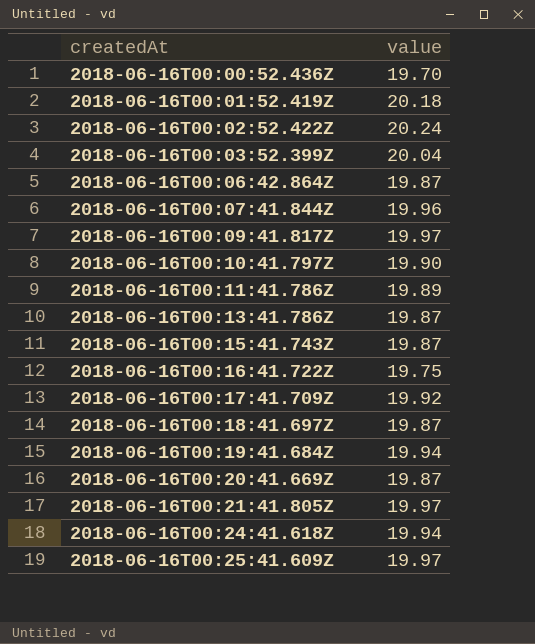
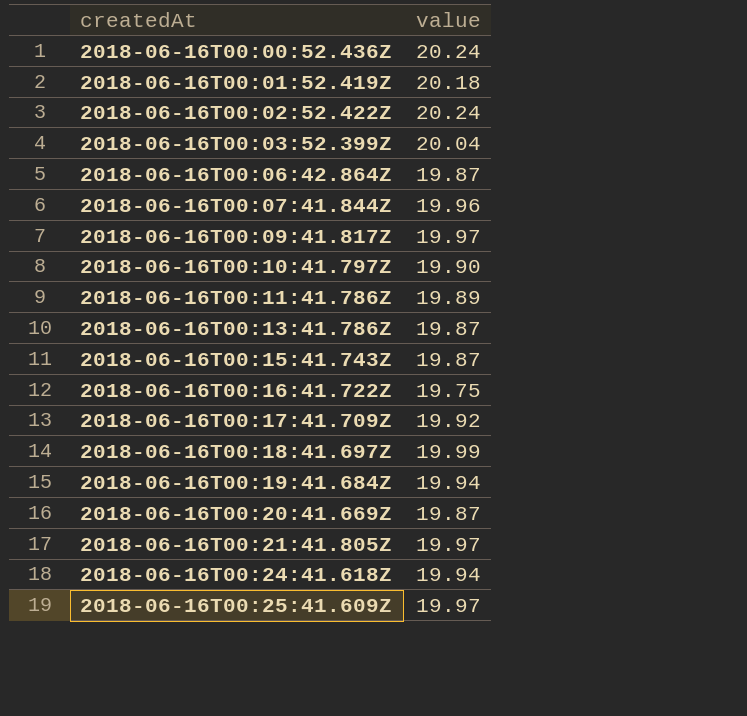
2018-06-16T00:00:52.436Z | value: 19.70 -> 20.24
2018-06-16T00:18:41.697Z | value: 19.87 -> 19.99

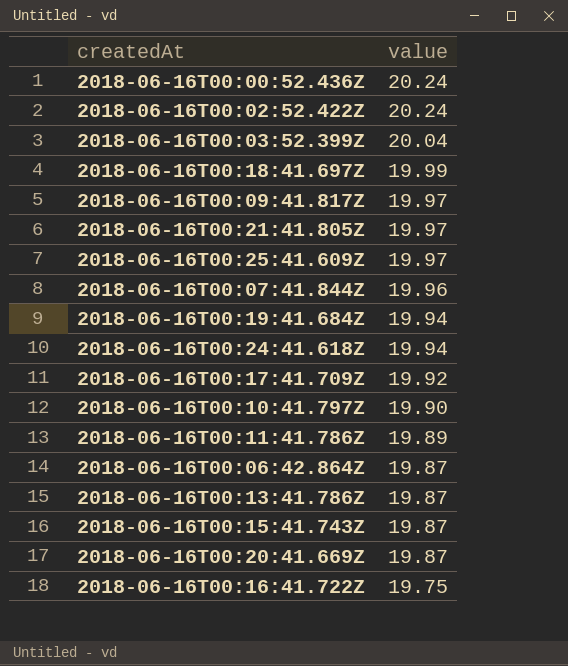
row order: createdAt ascending -> value descending
row 2018-06-16T00:01:52.419Z: 20.18 -> none

